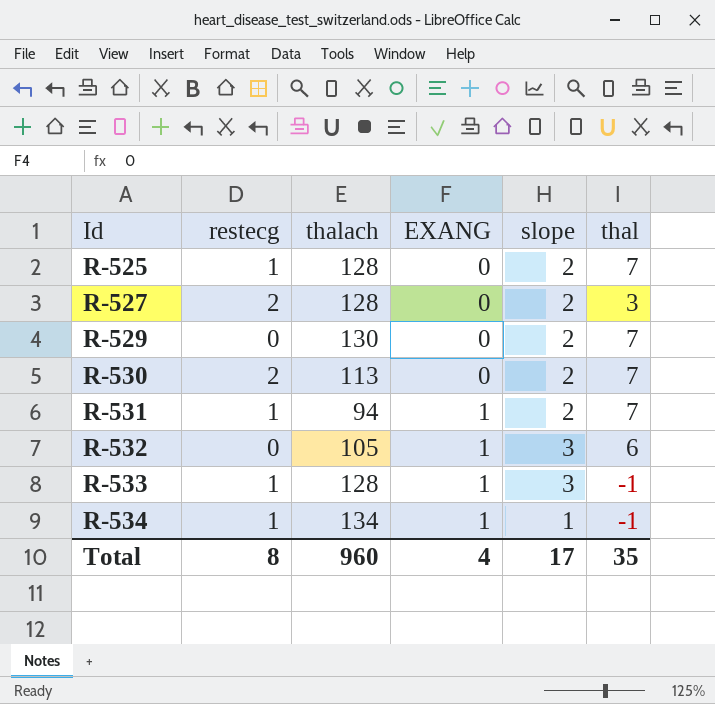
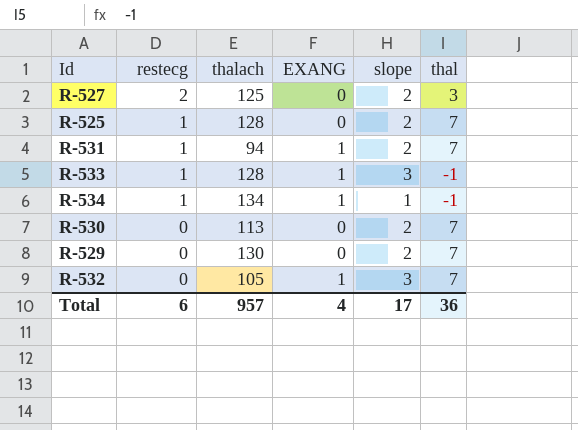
row order: Id ascending -> restecg descending
R-527 | thalach: 128 -> 125
R-530 | restecg: 2 -> 0
R-532 | thal: 6 -> 7
Total | restecg: 8 -> 6
Total | thalach: 960 -> 957
Total | thal: 35 -> 36

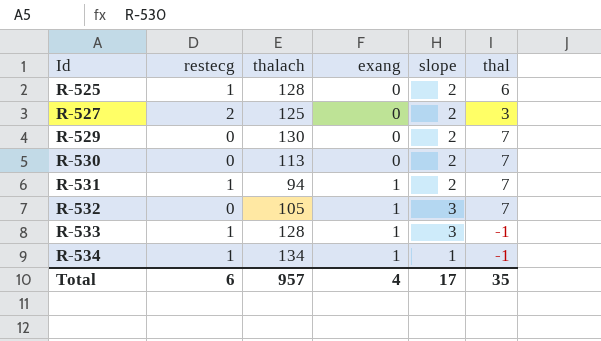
row order: restecg descending -> Id ascending
column name: EXANG -> exang
R-525 | thal: 7 -> 6
Total | thal: 36 -> 35

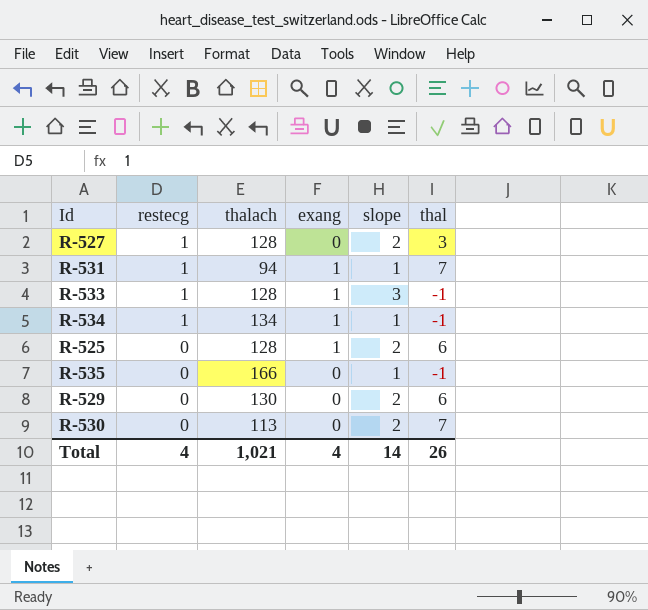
row order: Id ascending -> restecg descending
row R-532: 0 | 105 | 1 | 3 | 7 -> none
R-527 | restecg: 2 -> 1
R-527 | thalach: 125 -> 128
R-531 | slope: 2 -> 1
R-525 | restecg: 1 -> 0
R-525 | exang: 0 -> 1
row R-535: none -> 0 | 166 | 0 | 1 | -1
R-529 | thal: 7 -> 6
Total | restecg: 6 -> 4
Total | thalach: 957 -> 1,021
Total | slope: 17 -> 14
Total | thal: 35 -> 26

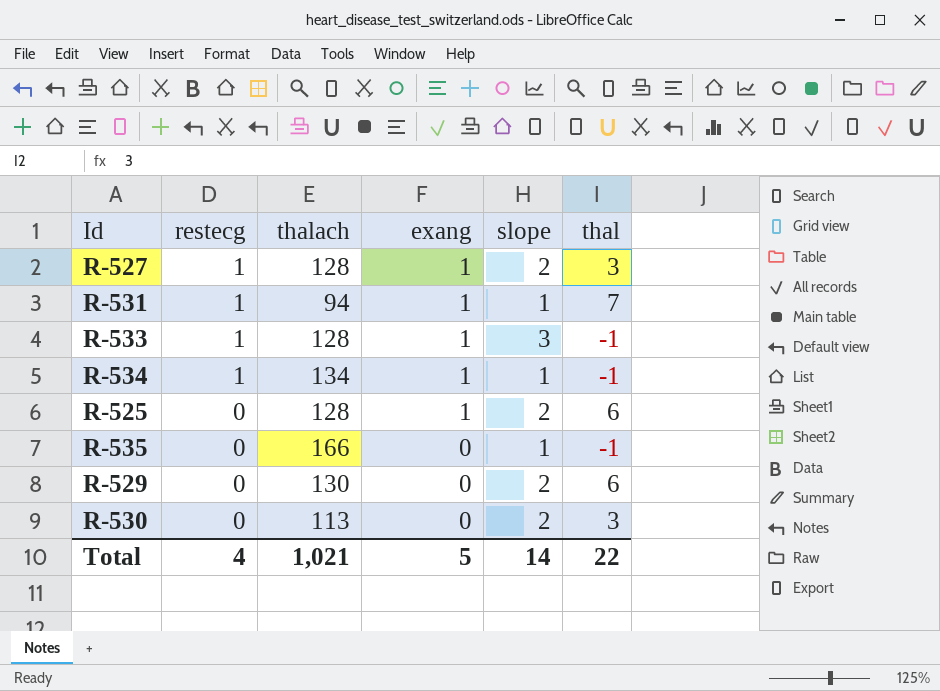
R-527 | exang: 0 -> 1
R-530 | thal: 7 -> 3
Total | exang: 4 -> 5
Total | thal: 26 -> 22

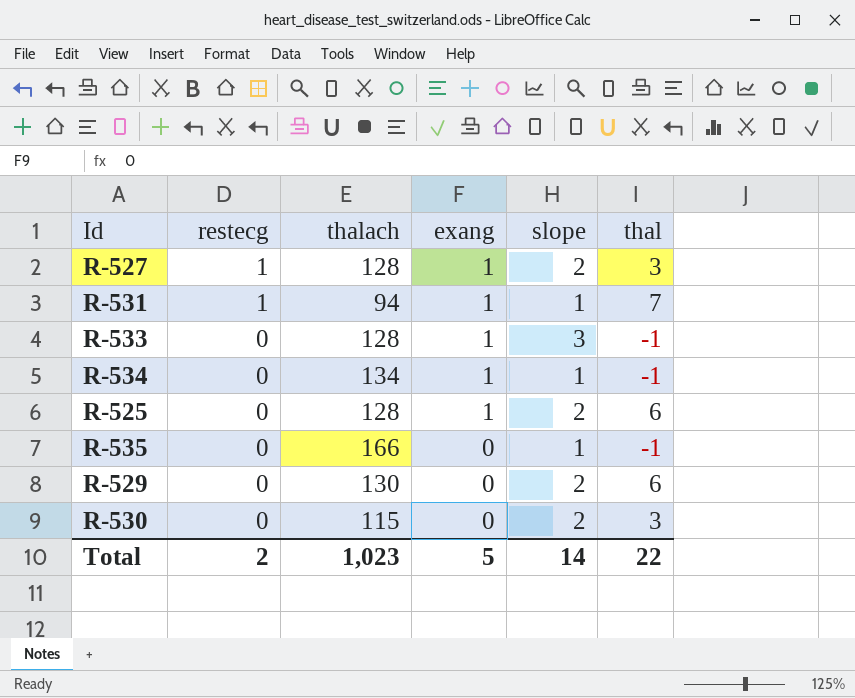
R-533 | restecg: 1 -> 0
R-534 | restecg: 1 -> 0
R-530 | thalach: 113 -> 115
Total | restecg: 4 -> 2
Total | thalach: 1,021 -> 1,023

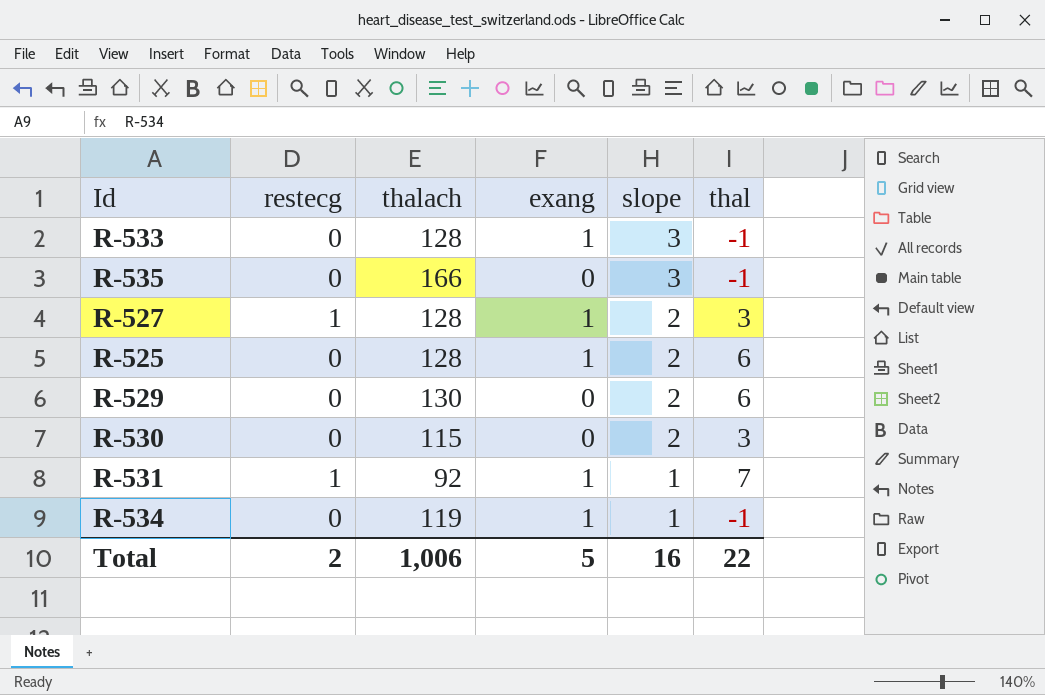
row order: restecg descending -> slope descending
R-535 | slope: 1 -> 3
R-531 | thalach: 94 -> 92
R-534 | thalach: 134 -> 119
Total | thalach: 1,023 -> 1,006
Total | slope: 14 -> 16

